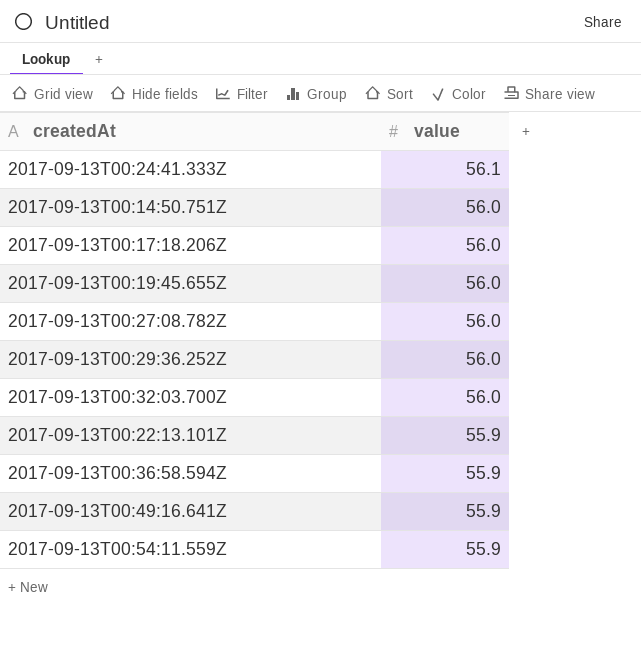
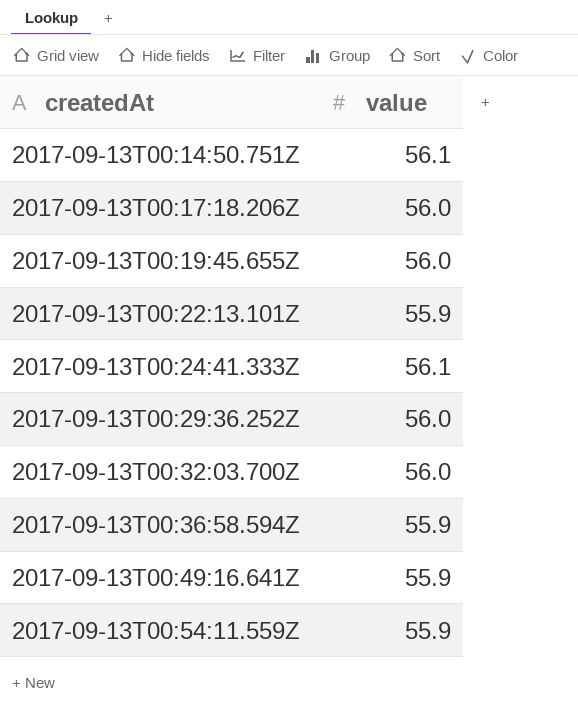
row order: value descending -> createdAt ascending
row 2017-09-13T00:27:08.782Z: 56.0 -> none
2017-09-13T00:14:50.751Z | value: 56.0 -> 56.1

